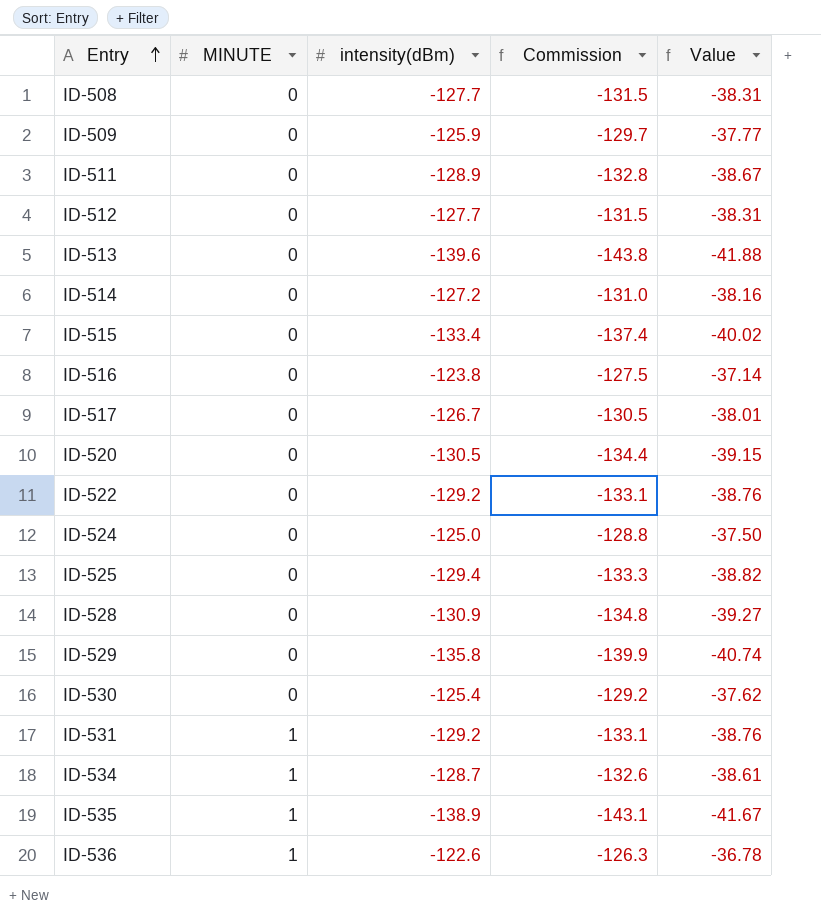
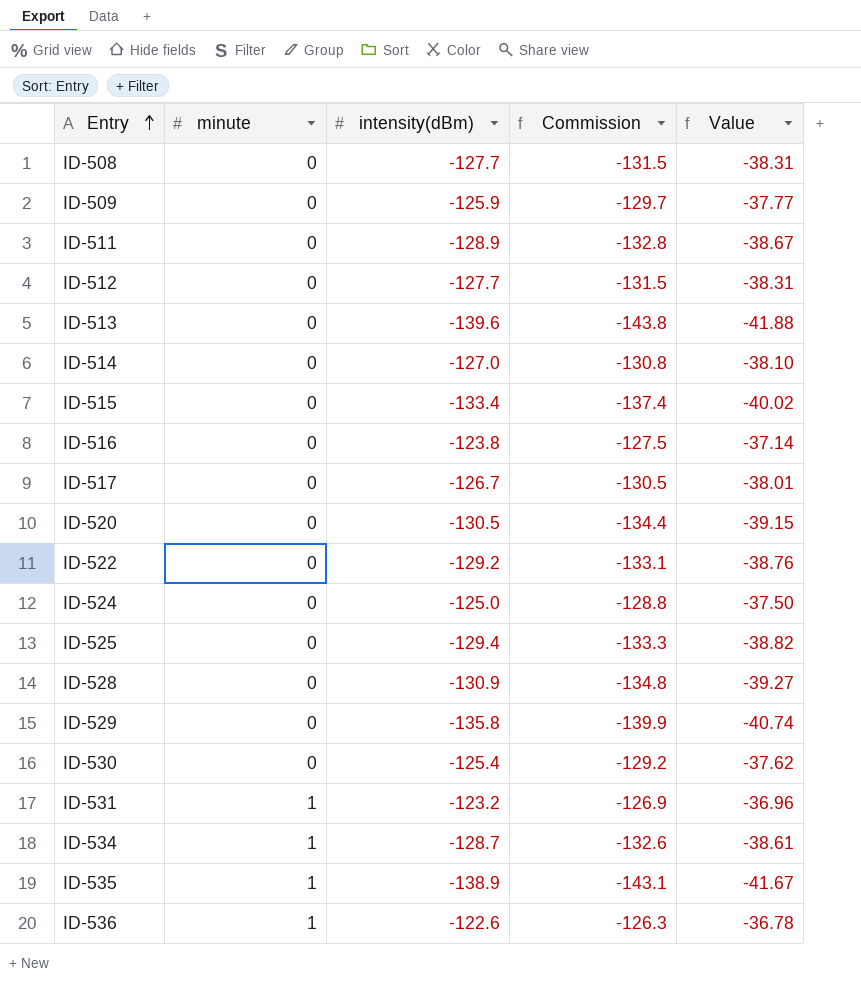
column name: MINUTE -> minute
ID-514 | intensity(dBm): -127.2 -> -127.0
ID-514 | Commission: -131.0 -> -130.8
ID-514 | Value: -38.16 -> -38.10
ID-531 | intensity(dBm): -129.2 -> -123.2
ID-531 | Commission: -133.1 -> -126.9
ID-531 | Value: -38.76 -> -36.96

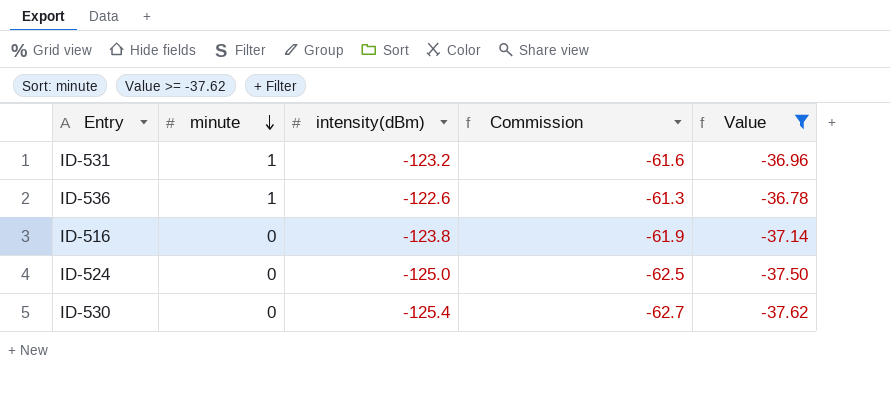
filter: none -> Value >= -37.62
row order: Entry ascending -> minute descending
column Commission | formula: [intensity(dBm)] * 1.03 -> [intensity(dBm)] * 0.5

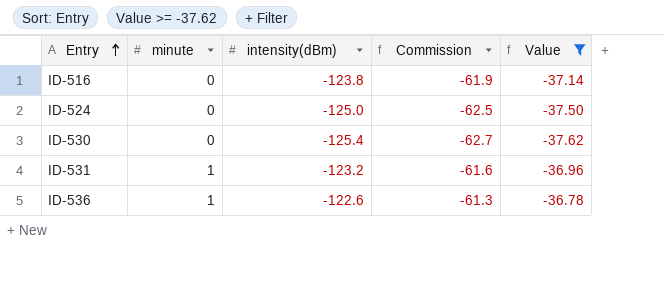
row order: minute descending -> Entry ascending

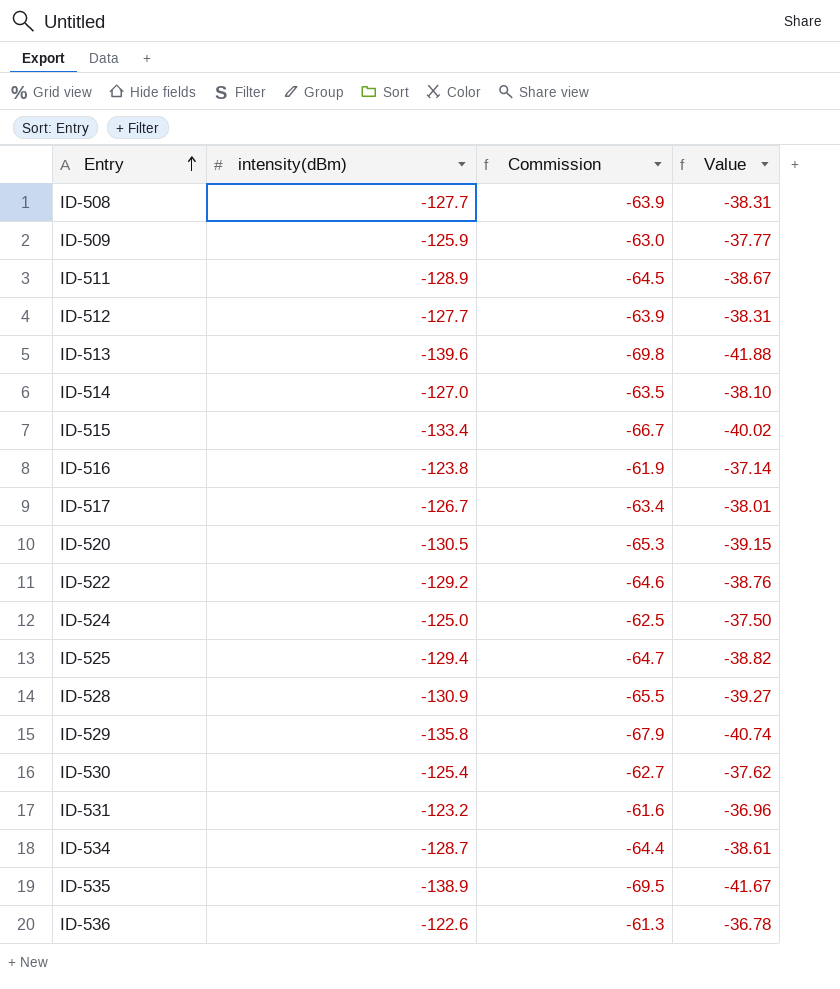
filter: Value >= -37.62 -> none
column minute | position: 2 -> none

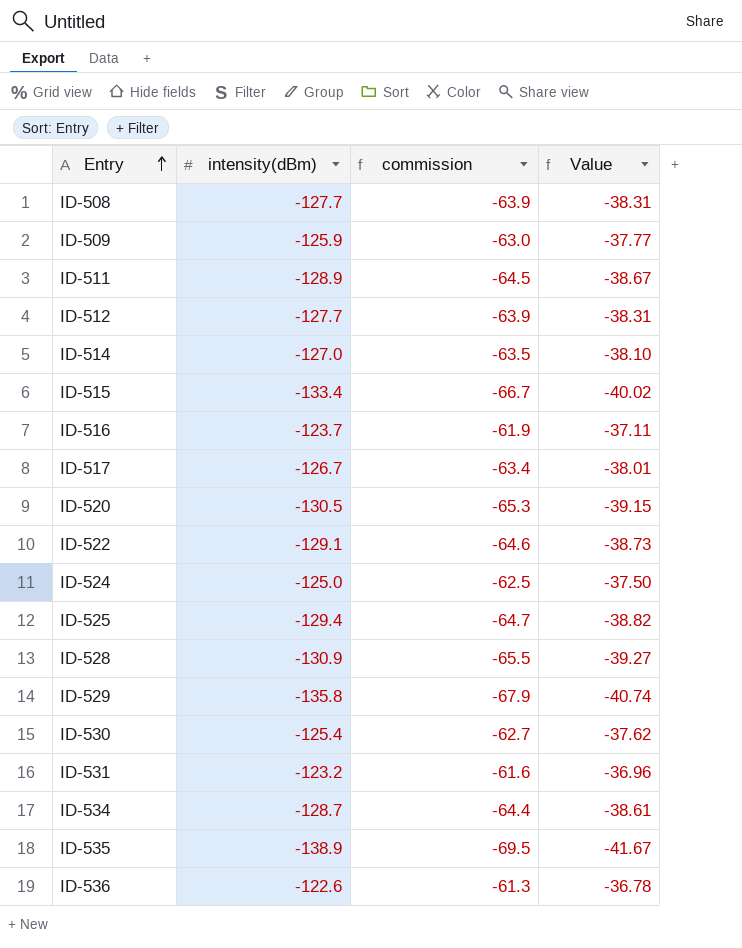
column name: Commission -> commission
row ID-513: -139.6 | -69.8 | -41.88 -> none
ID-516 | intensity(dBm): -123.8 -> -123.7
ID-516 | Value: -37.14 -> -37.11
ID-522 | intensity(dBm): -129.2 -> -129.1
ID-522 | Value: -38.76 -> -38.73

